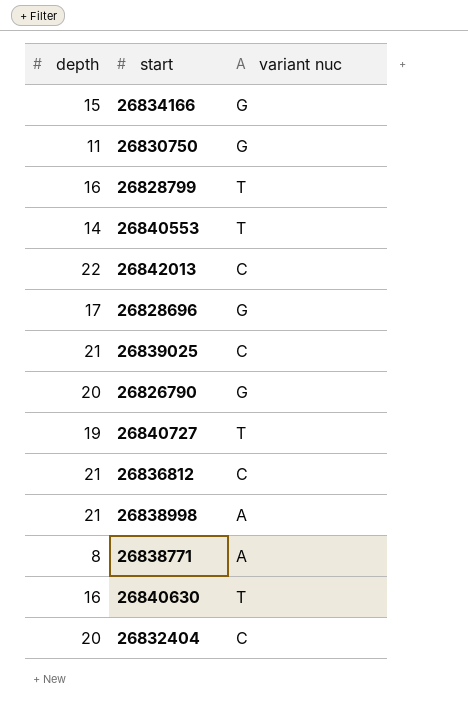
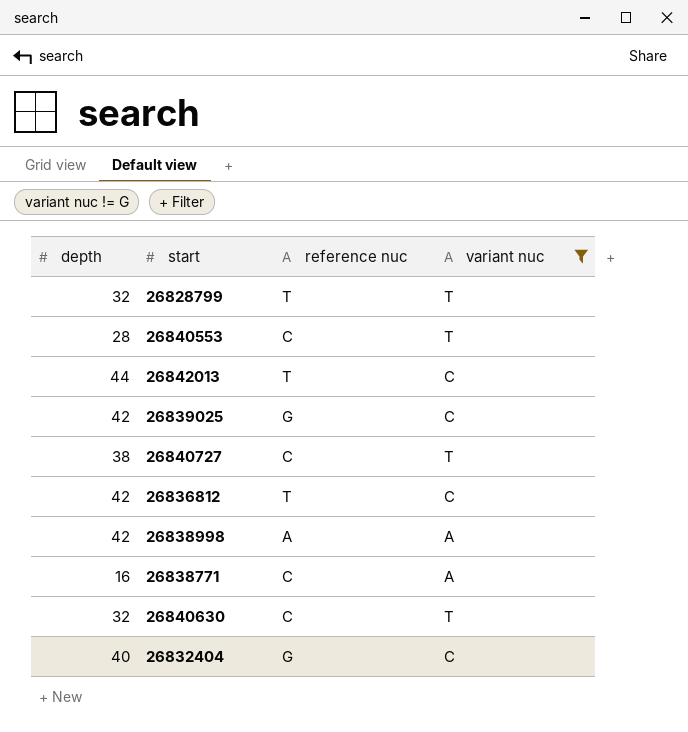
filter: none -> variant nuc != G
column reference nuc | position: none -> 3
26828799 | depth: 16 -> 32
26840553 | depth: 14 -> 28
26842013 | depth: 22 -> 44
26839025 | depth: 21 -> 42
26840727 | depth: 19 -> 38
26836812 | depth: 21 -> 42
26838998 | depth: 21 -> 42
26838771 | depth: 8 -> 16
26840630 | depth: 16 -> 32
26832404 | depth: 20 -> 40

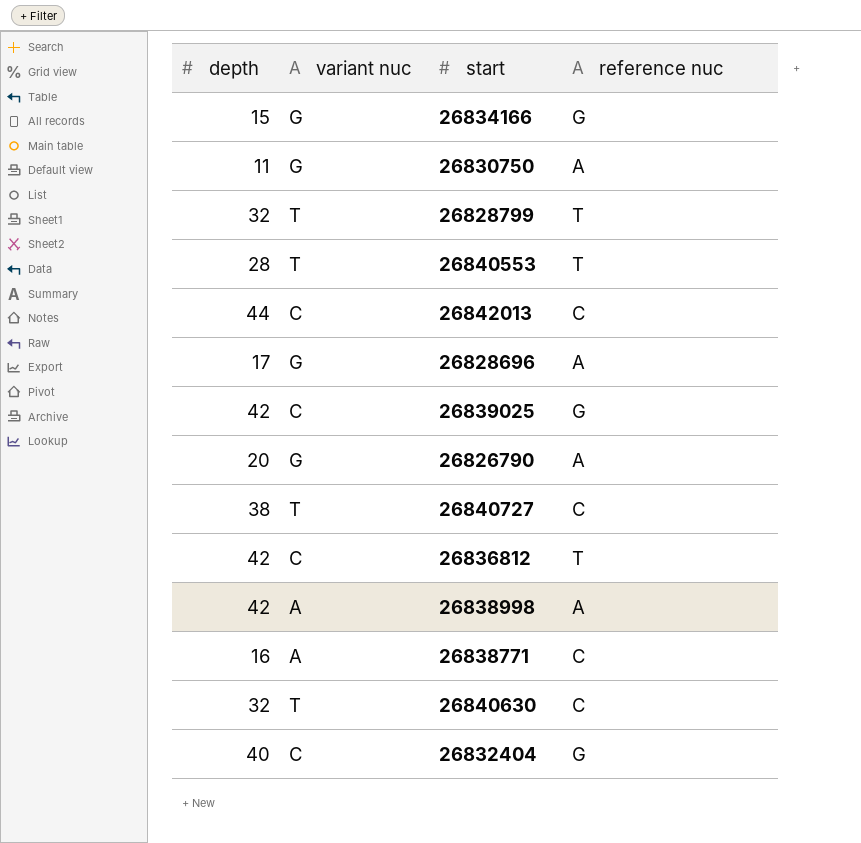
filter: variant nuc != G -> none
column variant nuc | position: 4 -> 2
26840553 | reference nuc: C -> T
26842013 | reference nuc: T -> C

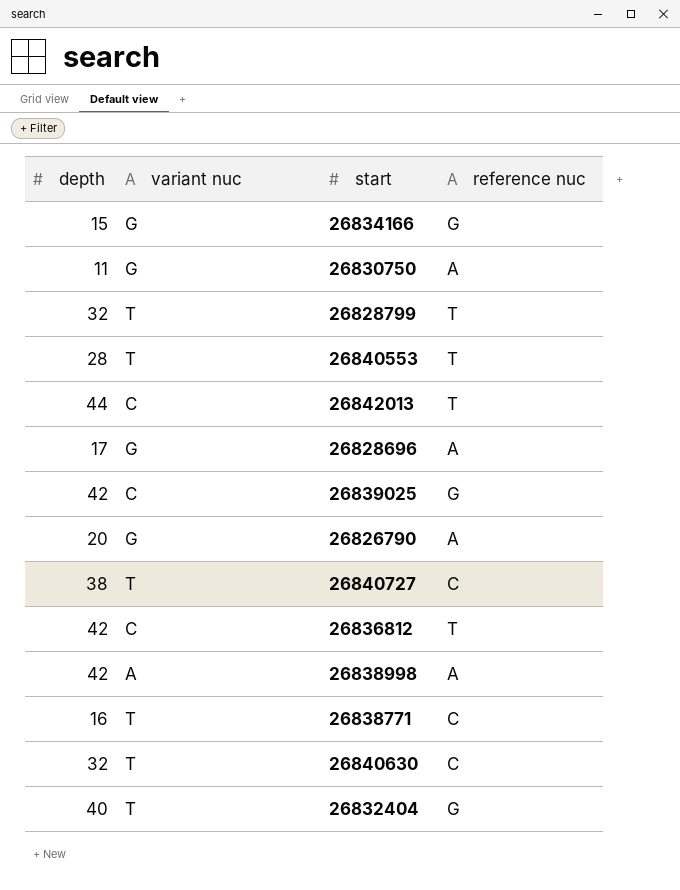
26842013 | reference nuc: C -> T
26838771 | variant nuc: A -> T
26832404 | variant nuc: C -> T

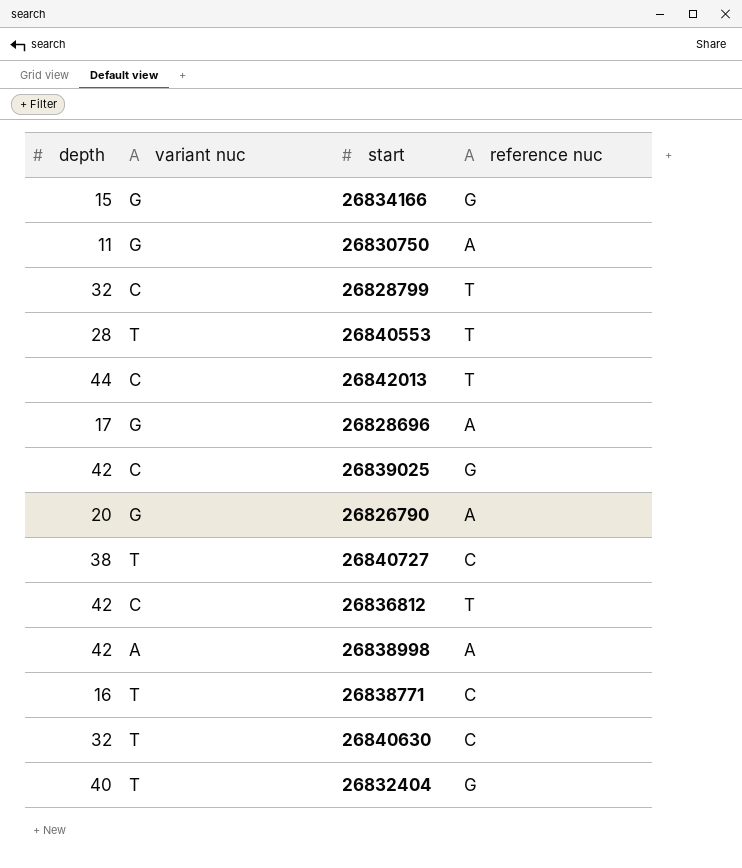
26828799 | variant nuc: T -> C

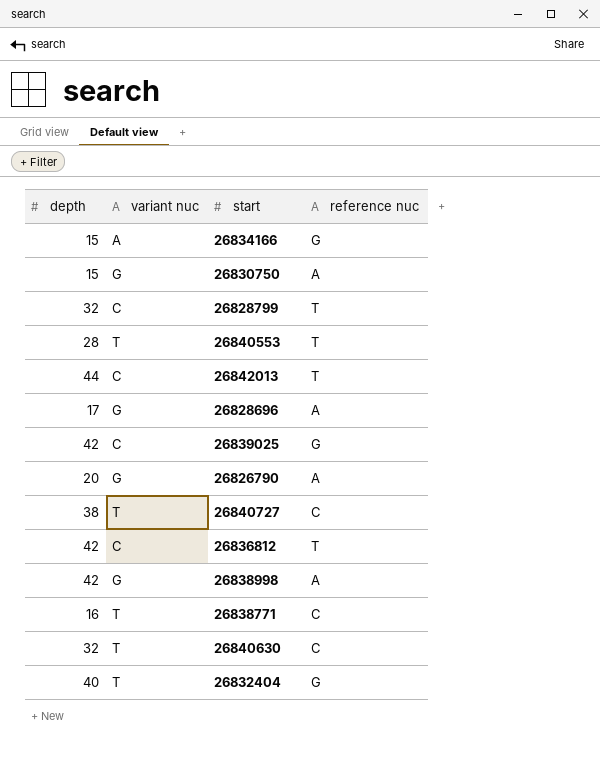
26834166 | variant nuc: G -> A
26830750 | depth: 11 -> 15
26838998 | variant nuc: A -> G

